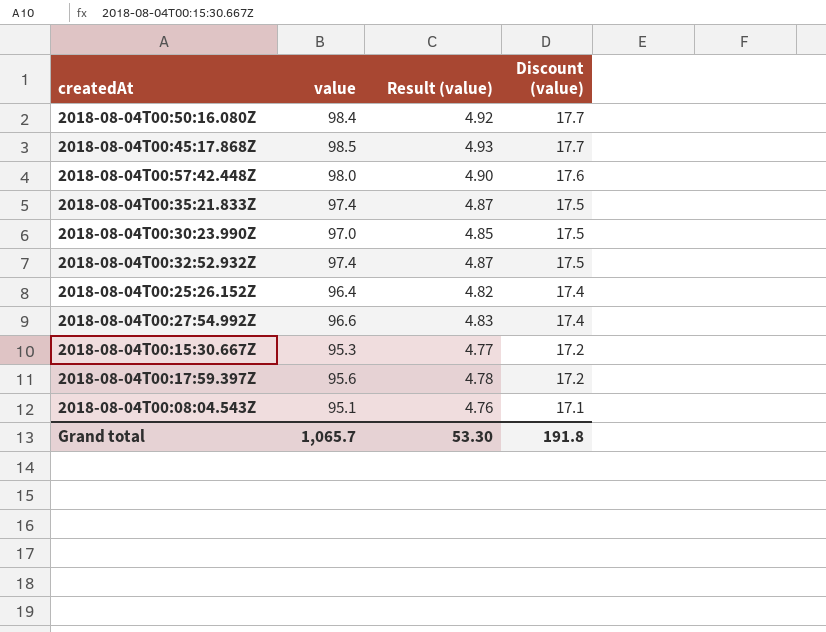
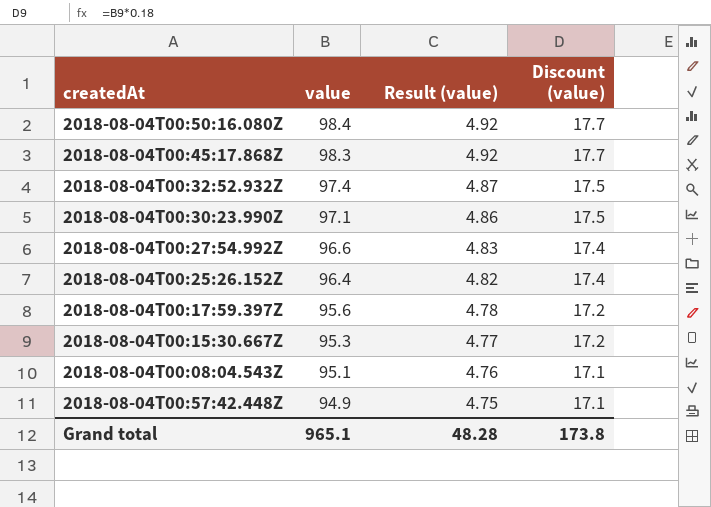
row order: Discount (value) descending -> value descending
row 2018-08-04T00:35:21.833Z: 97.4 | 4.87 | 17.5 -> none
2018-08-04T00:45:17.868Z | value: 98.5 -> 98.3
2018-08-04T00:45:17.868Z | Result (value): 4.93 -> 4.92
2018-08-04T00:30:23.990Z | value: 97.0 -> 97.1
2018-08-04T00:30:23.990Z | Result (value): 4.85 -> 4.86
2018-08-04T00:57:42.448Z | value: 98.0 -> 94.9
2018-08-04T00:57:42.448Z | Result (value): 4.90 -> 4.75
2018-08-04T00:57:42.448Z | Discount (value): 17.6 -> 17.1
Grand total | value: 1,065.7 -> 965.1
Grand total | Result (value): 53.30 -> 48.28
Grand total | Discount (value): 191.8 -> 173.8

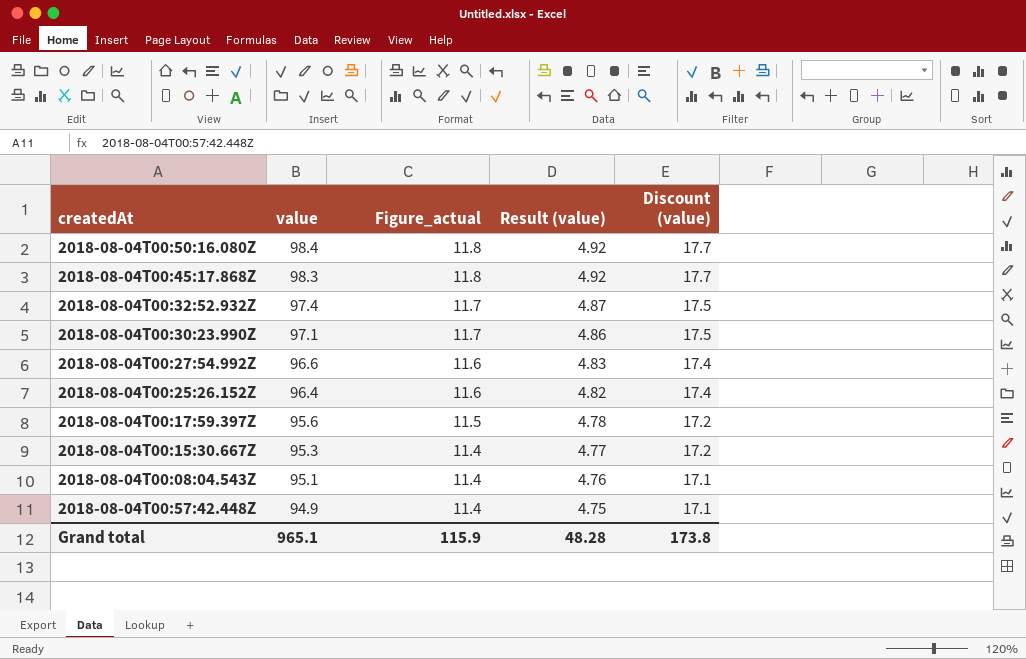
column Figure_actual | formula: none -> [value] * 0.12

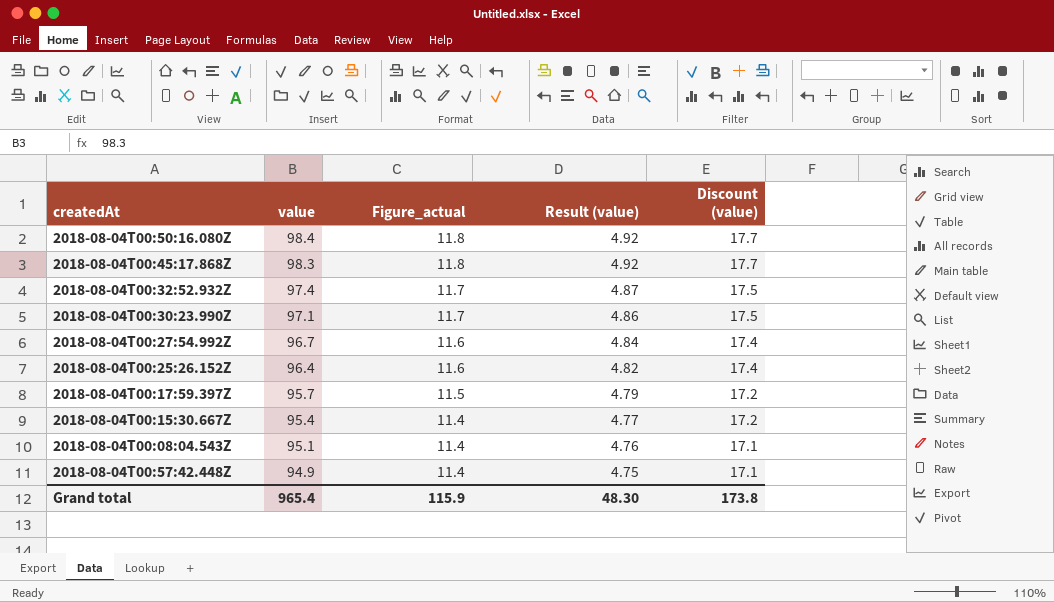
2018-08-04T00:27:54.992Z | value: 96.6 -> 96.7
2018-08-04T00:27:54.992Z | Result (value): 4.83 -> 4.84
2018-08-04T00:17:59.397Z | value: 95.6 -> 95.7
2018-08-04T00:17:59.397Z | Result (value): 4.78 -> 4.79
2018-08-04T00:15:30.667Z | value: 95.3 -> 95.4
Grand total | value: 965.1 -> 965.4
Grand total | Result (value): 48.28 -> 48.30

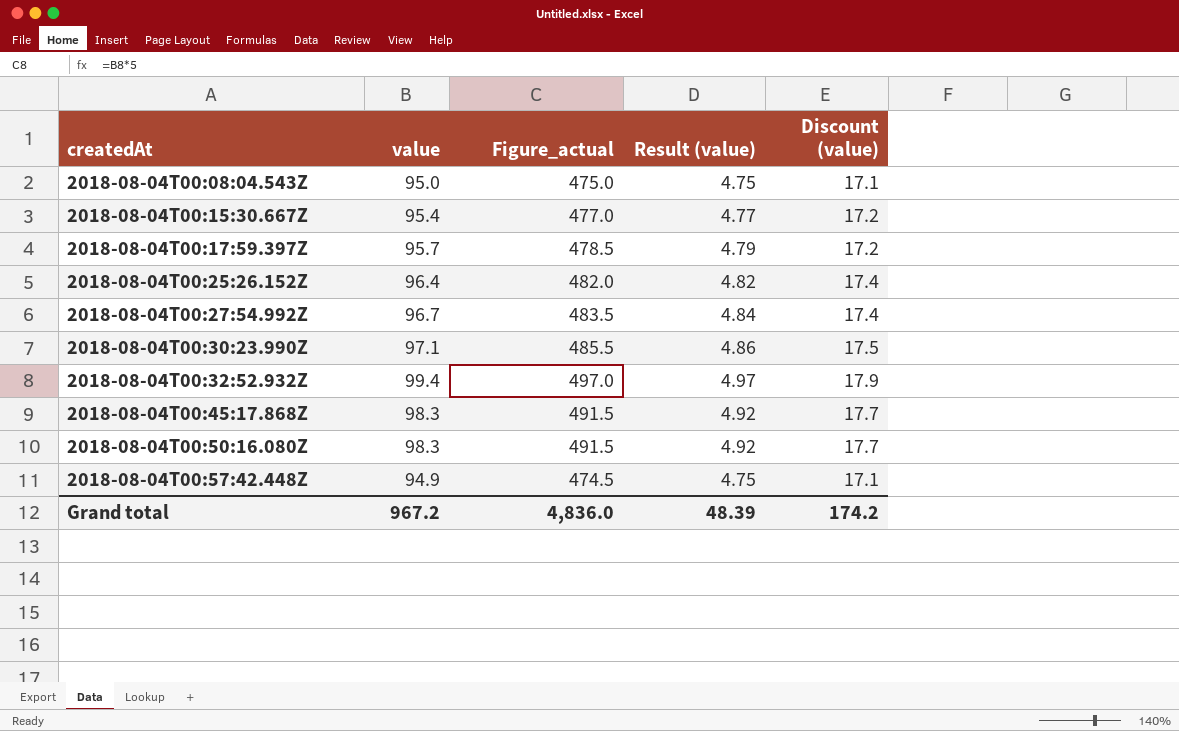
row order: value descending -> createdAt ascending
column Figure_actual | formula: [value] * 0.12 -> [value] * 5
2018-08-04T00:08:04.543Z | value: 95.1 -> 95.0
2018-08-04T00:08:04.543Z | Result (value): 4.76 -> 4.75
2018-08-04T00:32:52.932Z | value: 97.4 -> 99.4
2018-08-04T00:32:52.932Z | Result (value): 4.87 -> 4.97
2018-08-04T00:32:52.932Z | Discount (value): 17.5 -> 17.9
2018-08-04T00:50:16.080Z | value: 98.4 -> 98.3
Grand total | value: 965.4 -> 967.2
Grand total | Figure_actual: 115.9 -> 4,836.0
Grand total | Result (value): 48.30 -> 48.39
Grand total | Discount (value): 173.8 -> 174.2

